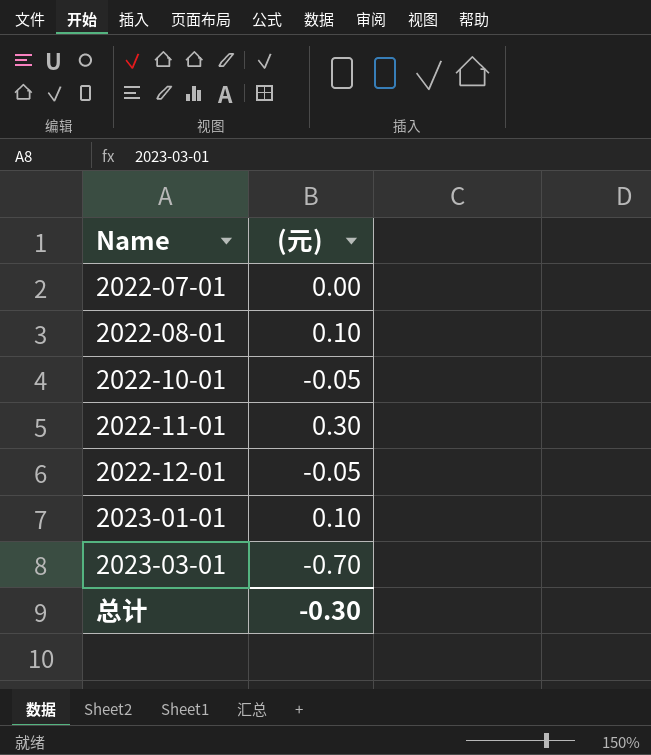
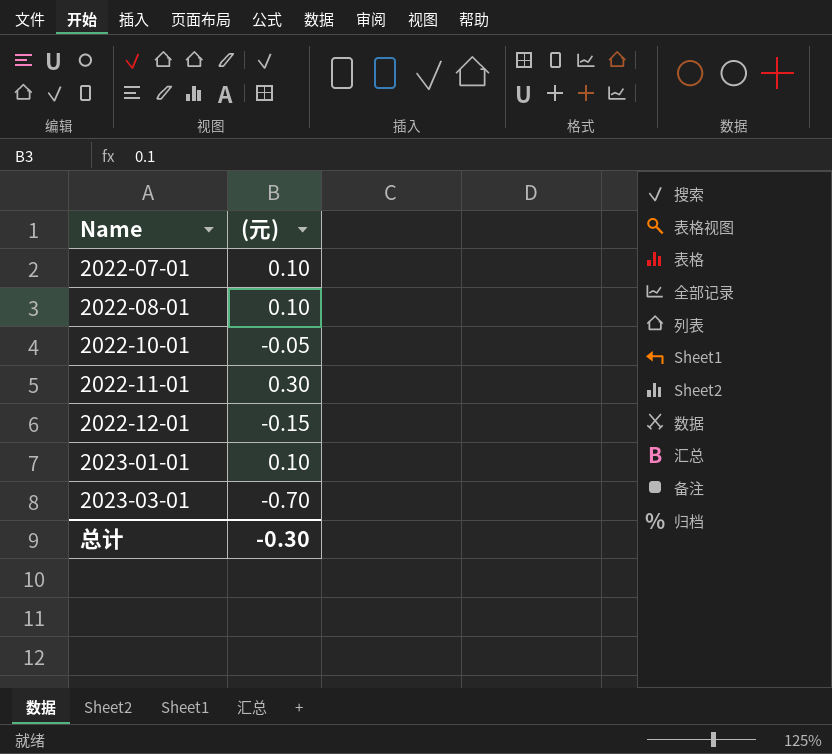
2022-07-01 | (元): 0.00 -> 0.10
2022-12-01 | (元): -0.05 -> -0.15

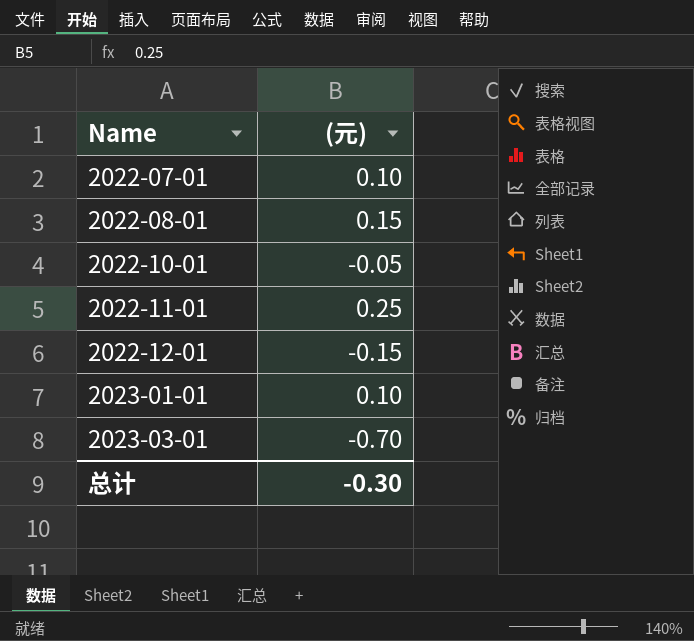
2022-08-01 | (元): 0.10 -> 0.15
2022-11-01 | (元): 0.30 -> 0.25

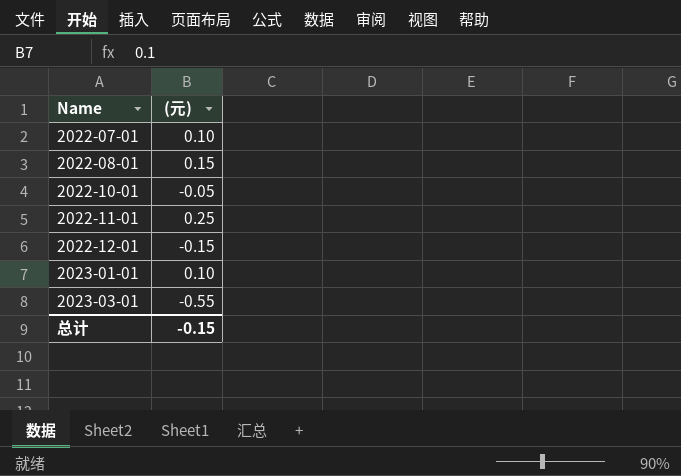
2023-03-01 | (元): -0.70 -> -0.55
总计 | (元): -0.30 -> -0.15

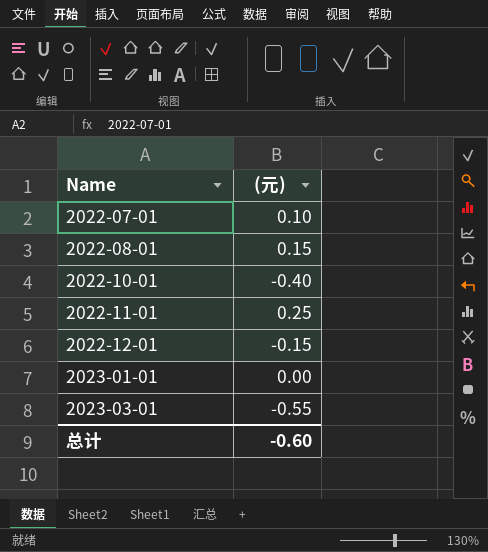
2022-10-01 | (元): -0.05 -> -0.40
2023-01-01 | (元): 0.10 -> 0.00
总计 | (元): -0.15 -> -0.60

